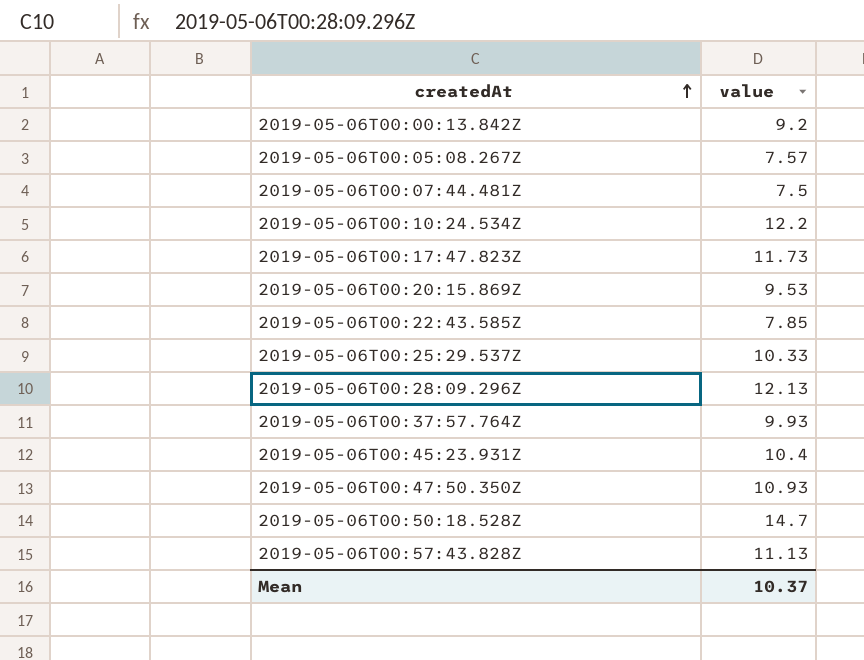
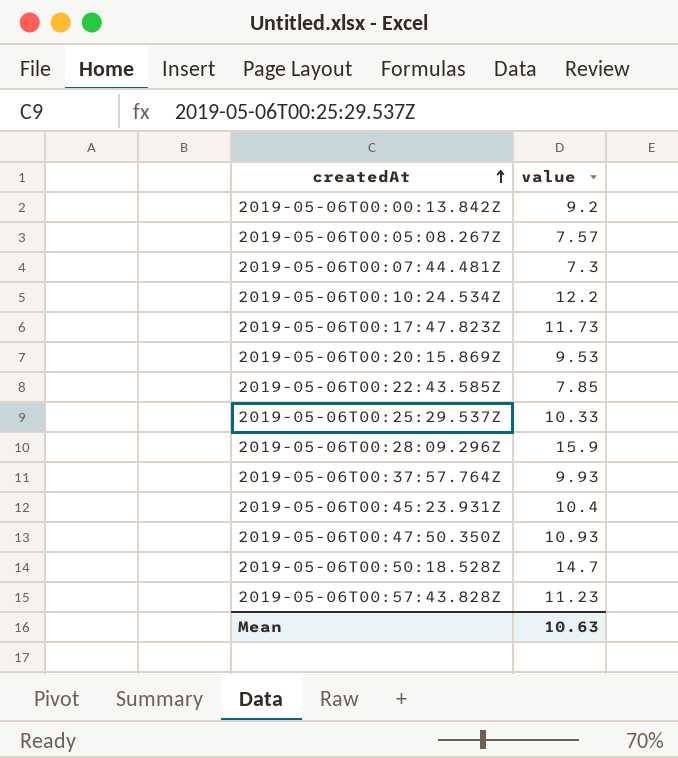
2019-05-06T00:07:44.481Z | value: 7.5 -> 7.3
2019-05-06T00:28:09.296Z | value: 12.13 -> 15.9
2019-05-06T00:57:43.828Z | value: 11.13 -> 11.23
Mean | value: 10.37 -> 10.63

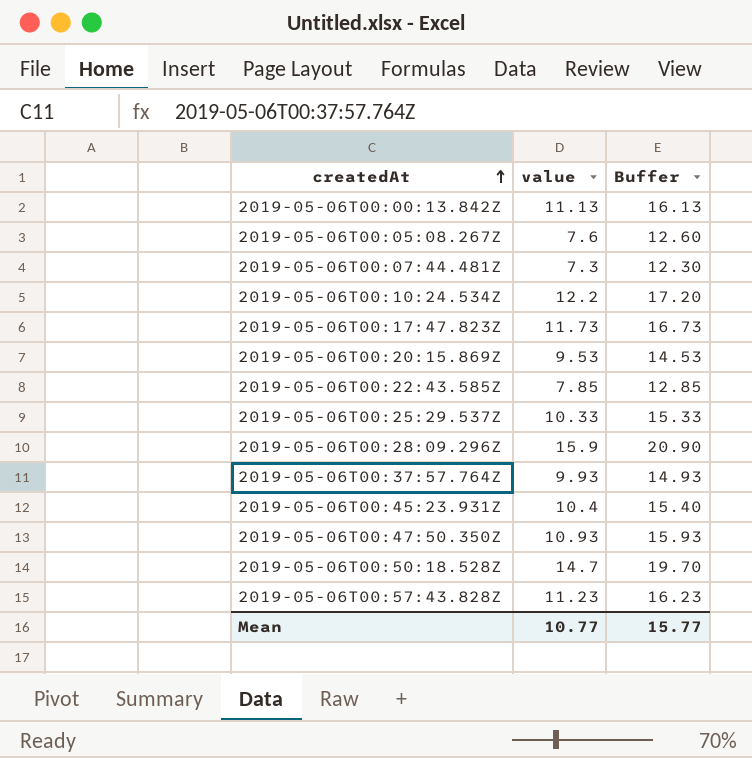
column Buffer | formula: none -> [value] + 5
2019-05-06T00:00:13.842Z | value: 9.2 -> 11.13
2019-05-06T00:05:08.267Z | value: 7.57 -> 7.6
Mean | value: 10.63 -> 10.77

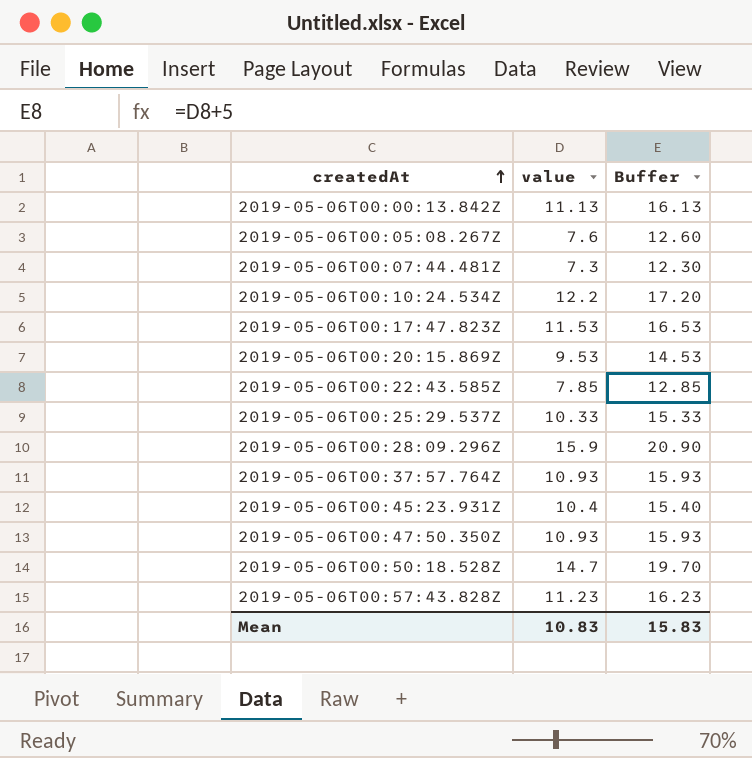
2019-05-06T00:17:47.823Z | value: 11.73 -> 11.53
2019-05-06T00:17:47.823Z | Buffer: 16.73 -> 16.53
2019-05-06T00:37:57.764Z | value: 9.93 -> 10.93
2019-05-06T00:37:57.764Z | Buffer: 14.93 -> 15.93
Mean | value: 10.77 -> 10.83
Mean | Buffer: 15.77 -> 15.83

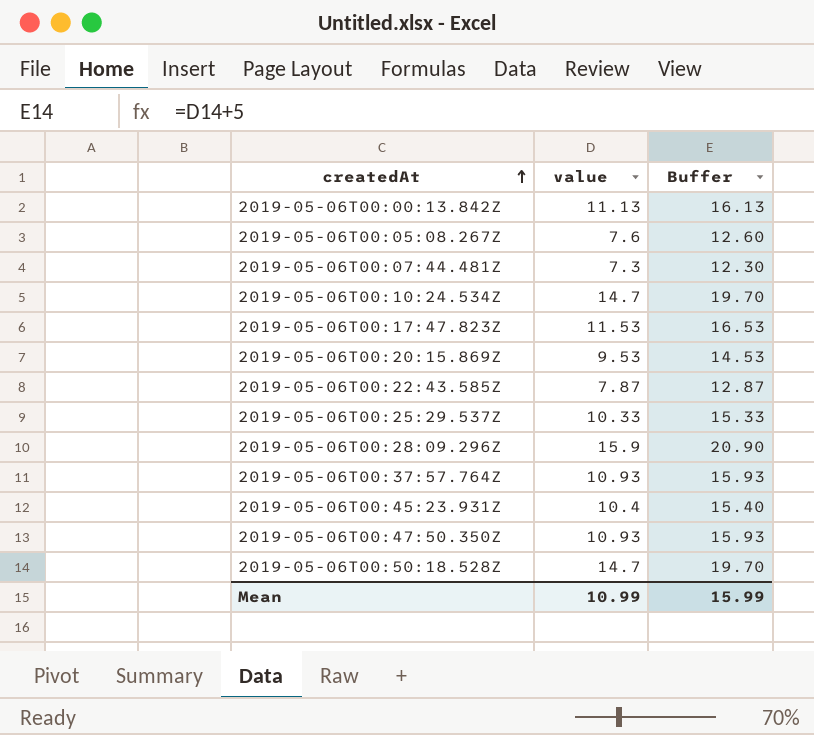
row 2019-05-06T00:57:43.828Z: 11.23 | 16.23 -> none
2019-05-06T00:10:24.534Z | value: 12.2 -> 14.7
2019-05-06T00:10:24.534Z | Buffer: 17.20 -> 19.70
2019-05-06T00:22:43.585Z | value: 7.85 -> 7.87
2019-05-06T00:22:43.585Z | Buffer: 12.85 -> 12.87
Mean | value: 10.83 -> 10.99
Mean | Buffer: 15.83 -> 15.99

